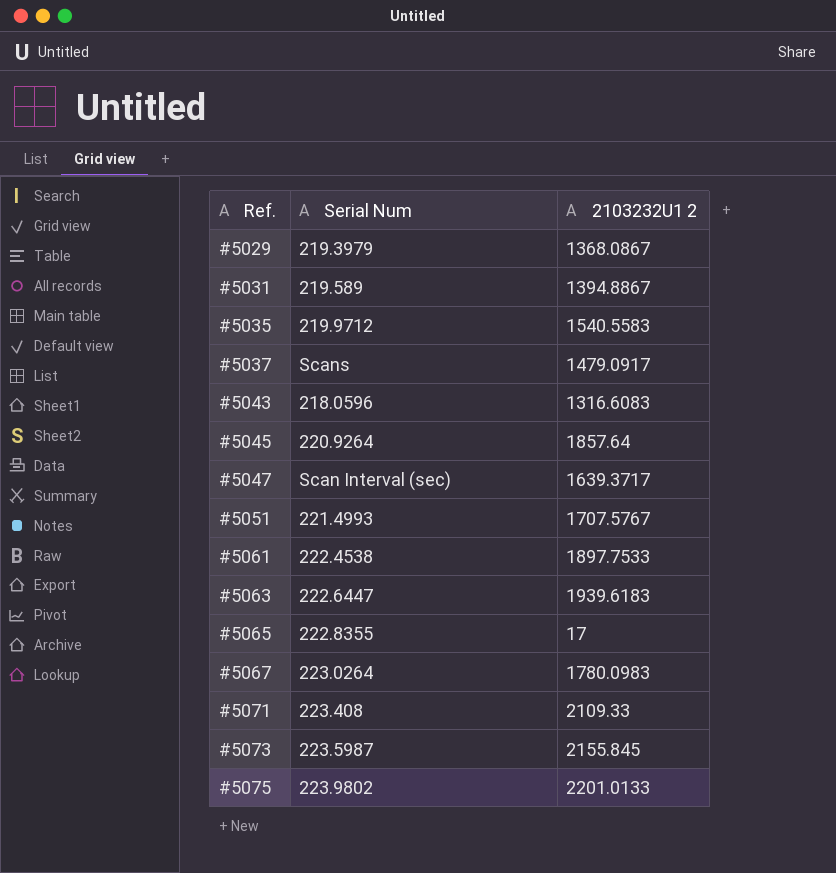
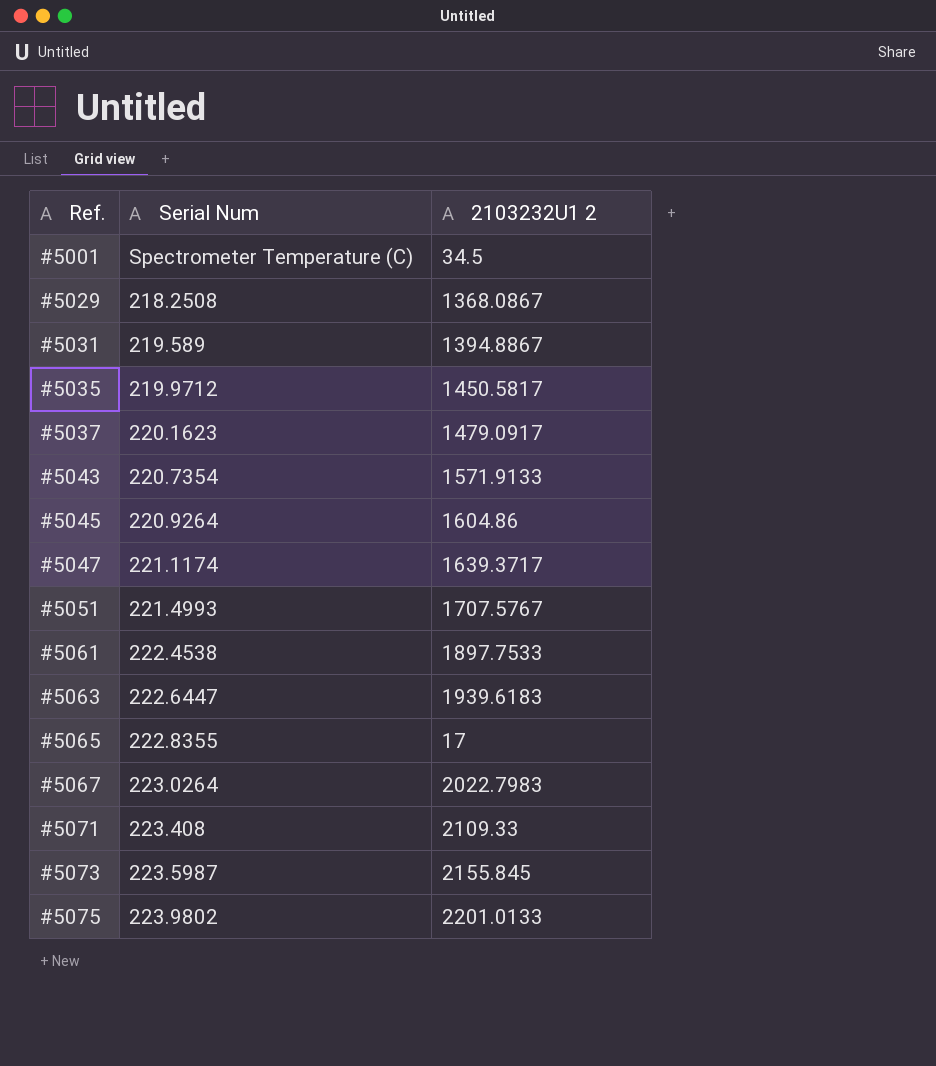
row #5001: none -> Spectrometer Temperature (C) | 34.5
#5029 | Serial Num: 219.3979 -> 218.2508
#5035 | 2103232U1 2: 1540.5583 -> 1450.5817
#5037 | Serial Num: Scans -> 220.1623
#5043 | Serial Num: 218.0596 -> 220.7354
#5043 | 2103232U1 2: 1316.6083 -> 1571.9133
#5045 | 2103232U1 2: 1857.64 -> 1604.86
#5047 | Serial Num: Scan Interval (sec) -> 221.1174
#5067 | 2103232U1 2: 1780.0983 -> 2022.7983

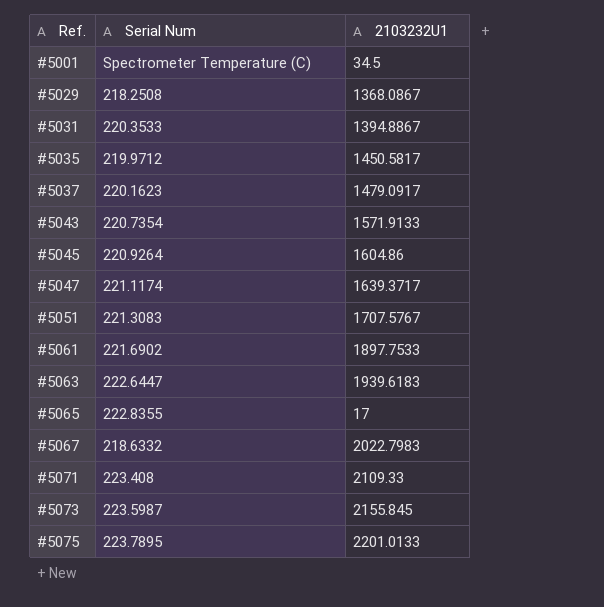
column name: 2103232U1 2 -> 2103232U1
#5031 | Serial Num: 219.589 -> 220.3533
#5051 | Serial Num: 221.4993 -> 221.3083
#5061 | Serial Num: 222.4538 -> 221.6902
#5067 | Serial Num: 223.0264 -> 218.6332
#5075 | Serial Num: 223.9802 -> 223.7895

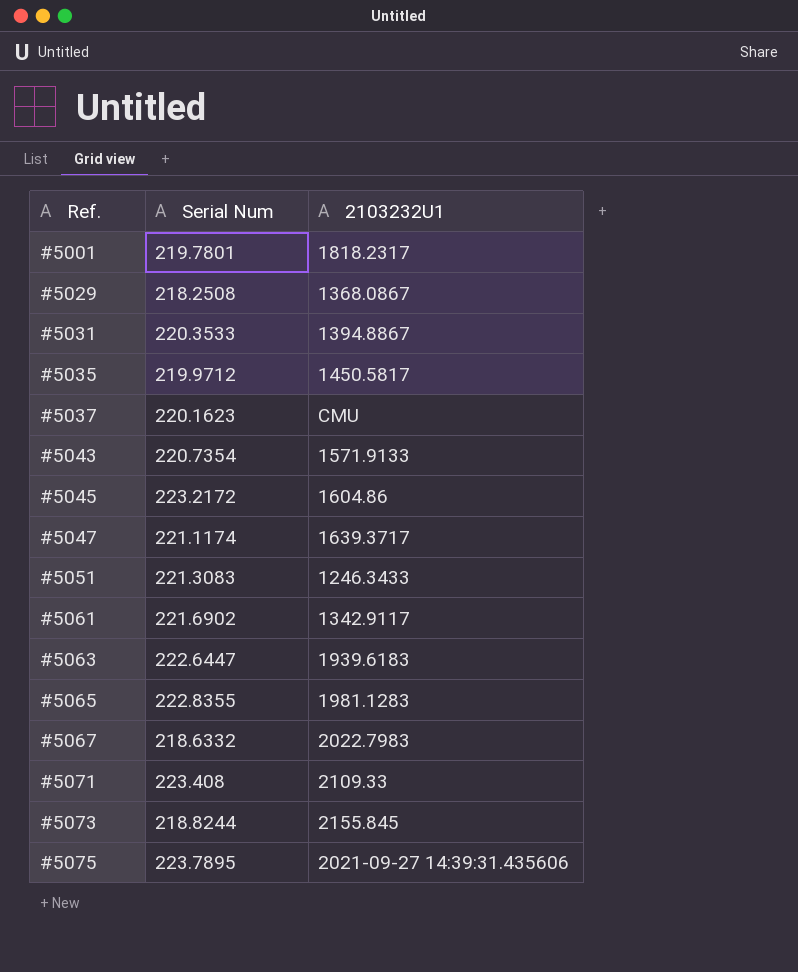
#5001 | Serial Num: Spectrometer Temperature (C) -> 219.7801
#5001 | 2103232U1: 34.5 -> 1818.2317
#5037 | 2103232U1: 1479.0917 -> CMU
#5045 | Serial Num: 220.9264 -> 223.2172
#5051 | 2103232U1: 1707.5767 -> 1246.3433
#5061 | 2103232U1: 1897.7533 -> 1342.9117
#5065 | 2103232U1: 17 -> 1981.1283
#5073 | Serial Num: 223.5987 -> 218.8244
#5075 | 2103232U1: 2201.0133 -> 2021-09-27 14:39:31.435606

